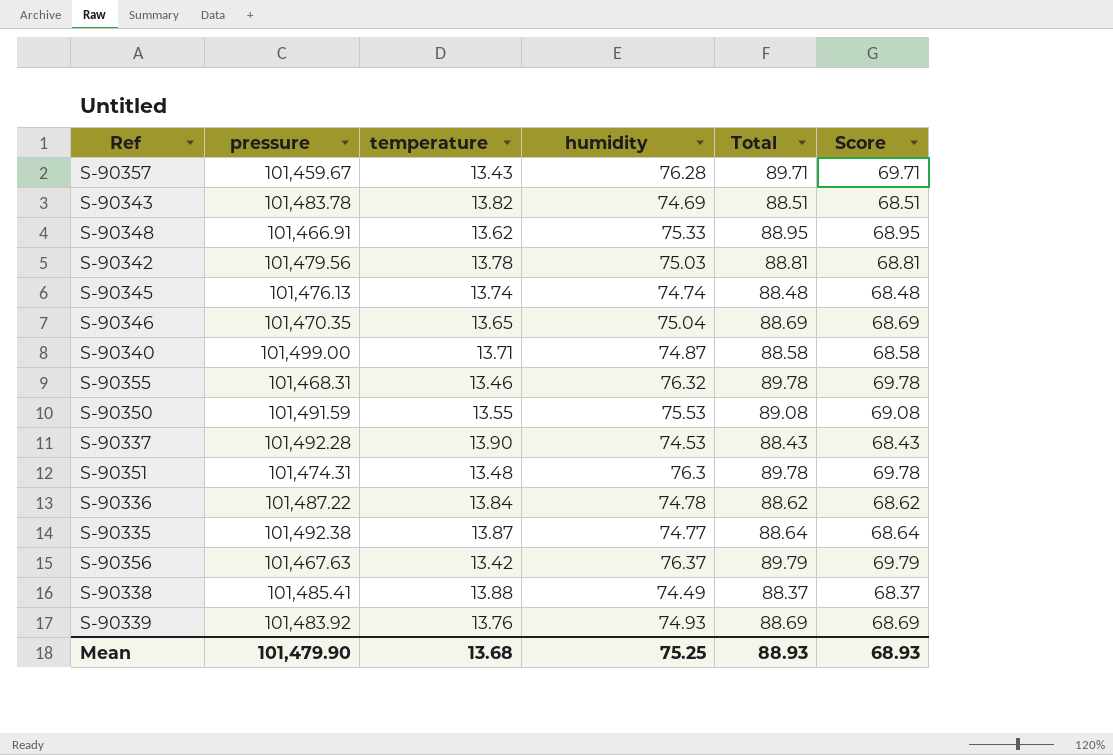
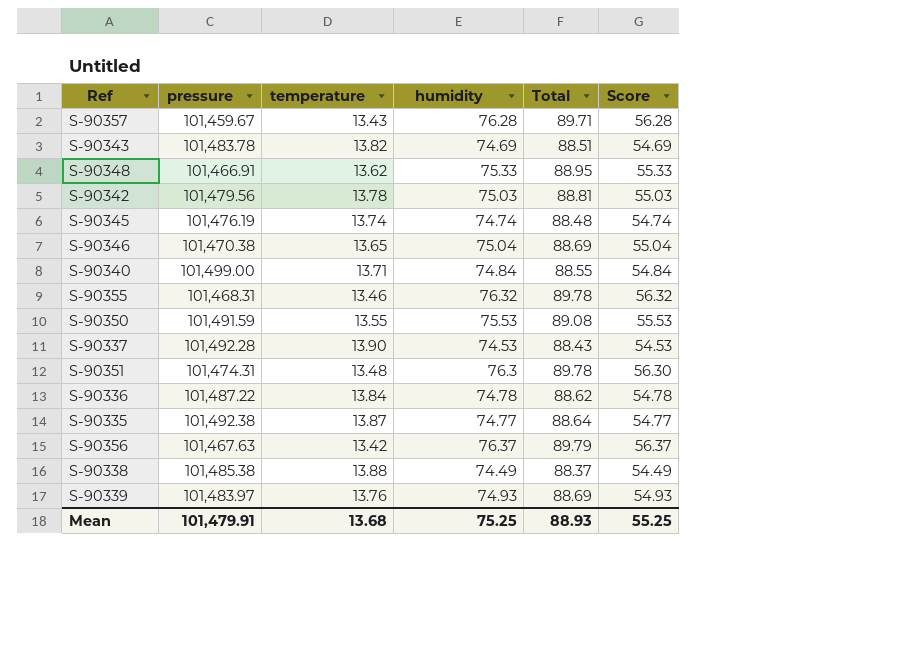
column Score | formula: [Total] - 20 -> [humidity] - 20
S-90345 | pressure: 101,476.13 -> 101,476.19
S-90346 | pressure: 101,470.35 -> 101,470.38
S-90340 | humidity: 74.87 -> 74.84
S-90340 | Total: 88.58 -> 88.55
S-90338 | pressure: 101,485.41 -> 101,485.38
S-90339 | pressure: 101,483.92 -> 101,483.97
Mean | pressure: 101,479.90 -> 101,479.91
Mean | Score: 68.93 -> 55.25

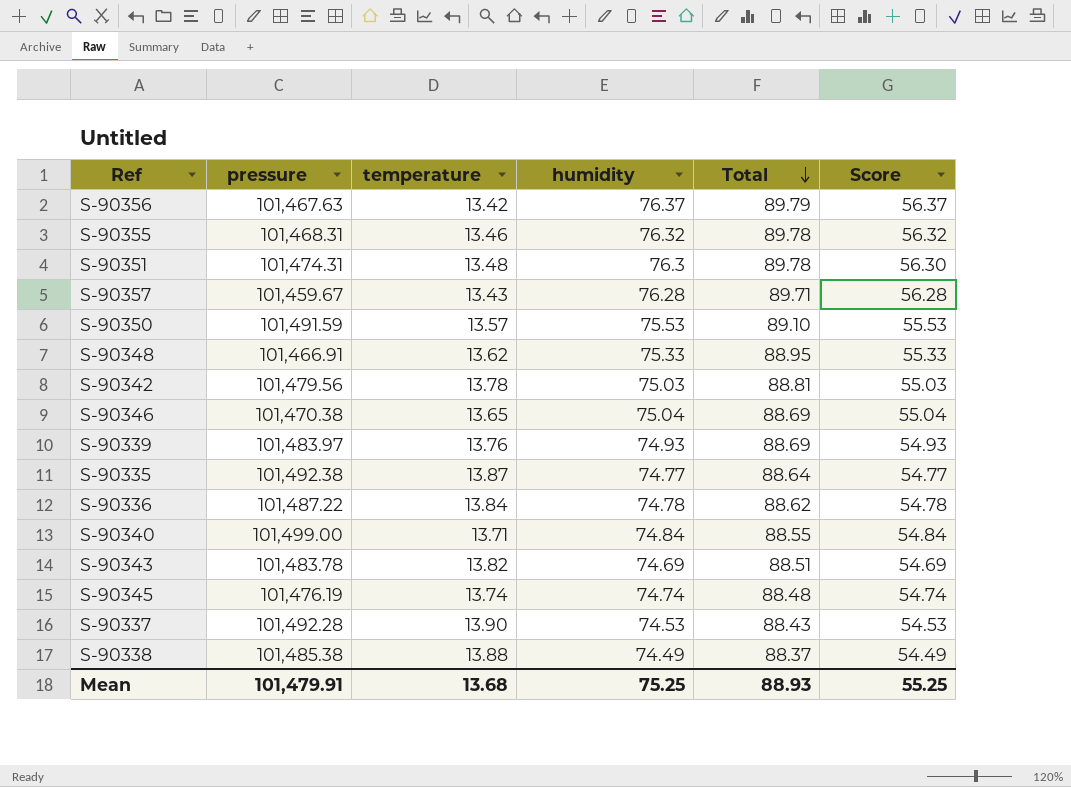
row order: none -> Total descending
S-90350 | temperature: 13.55 -> 13.57
S-90350 | Total: 89.08 -> 89.10

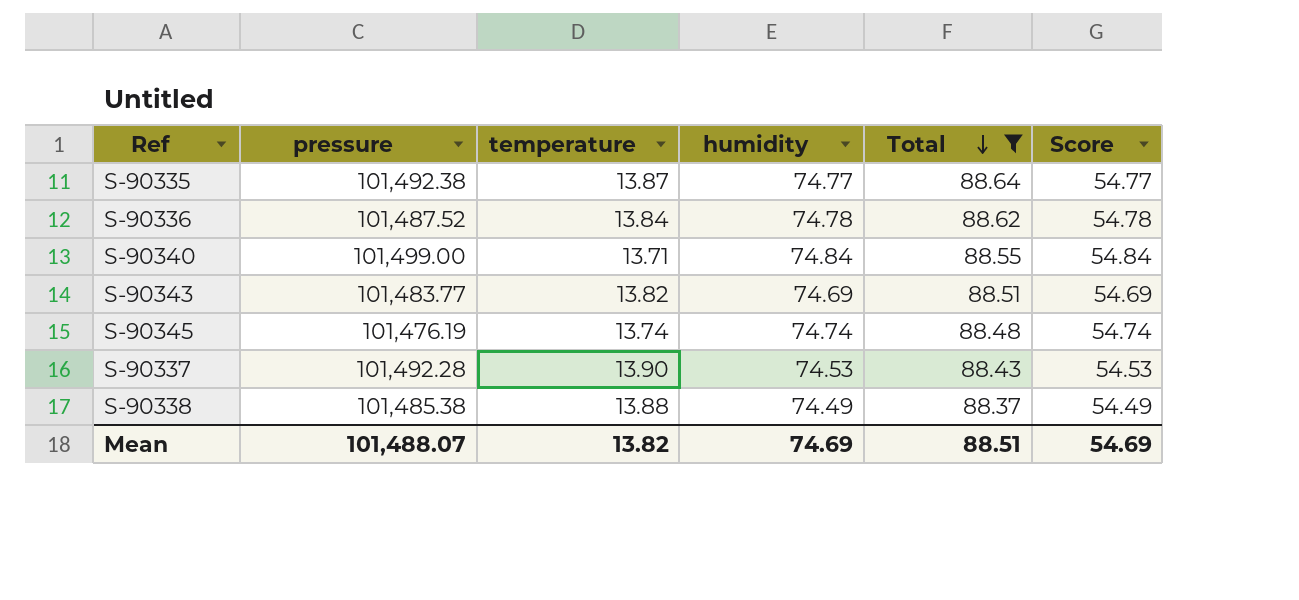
filter: none -> Total <= 88.64
S-90336 | pressure: 101,487.22 -> 101,487.52
S-90343 | pressure: 101,483.78 -> 101,483.77
Mean | pressure: 101,479.91 -> 101,488.07
Mean | temperature: 13.68 -> 13.82
Mean | humidity: 75.25 -> 74.69
Mean | Total: 88.93 -> 88.51
Mean | Score: 55.25 -> 54.69

